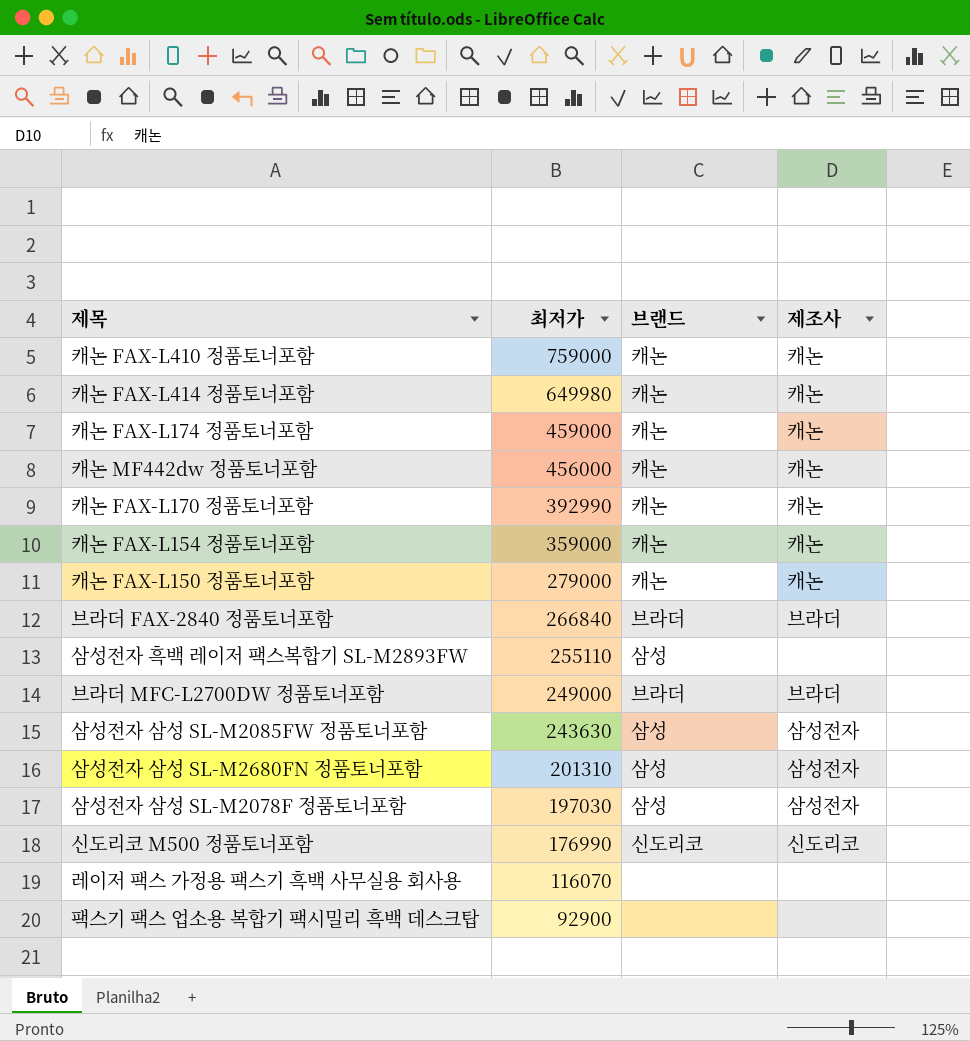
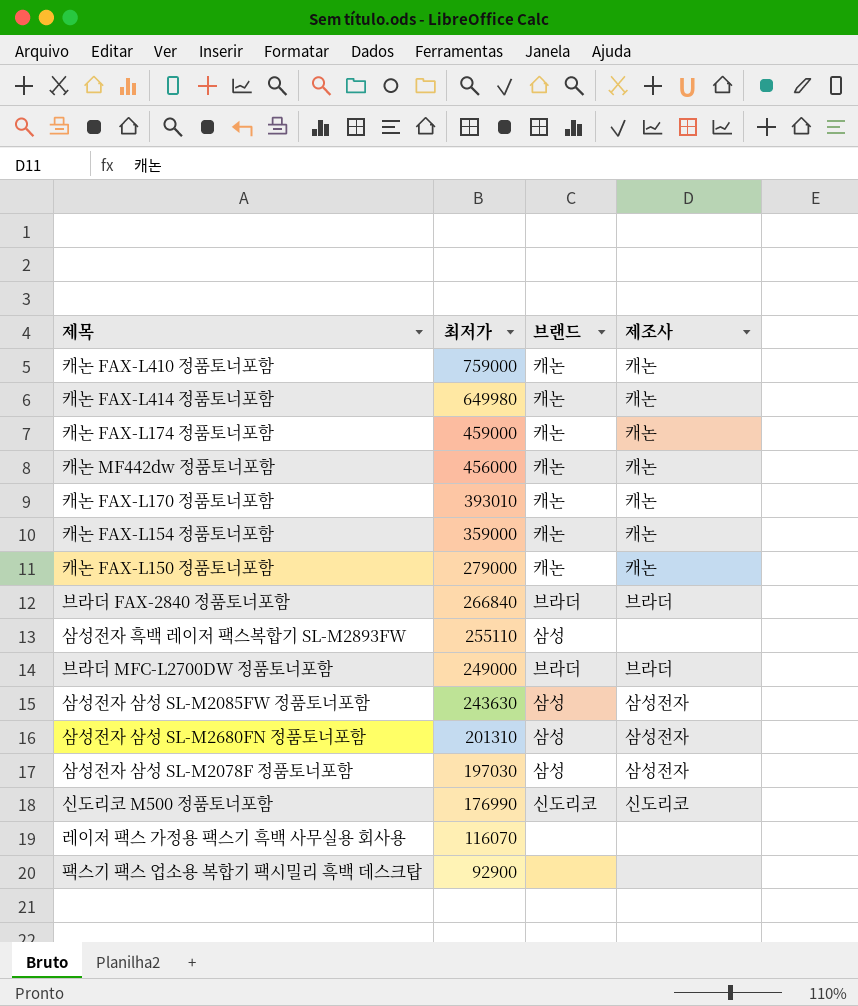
캐논 FAX-L170 정품토너포함 | 최저가: 392990 -> 393010

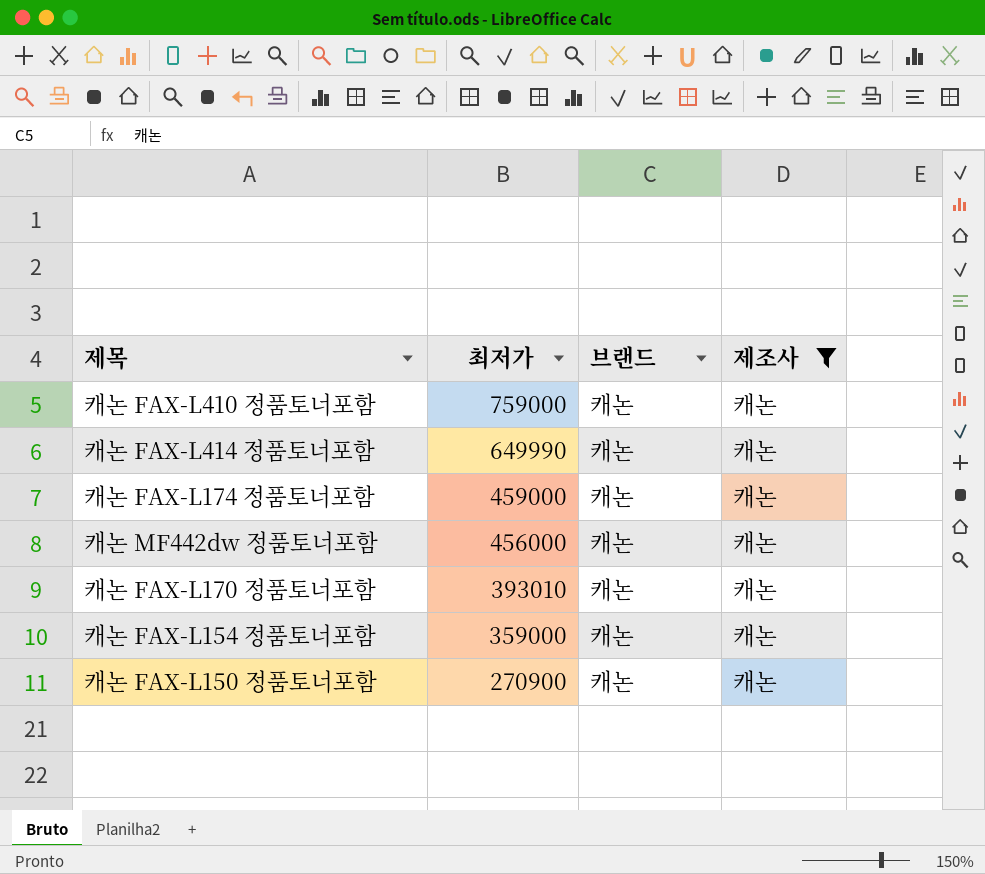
filter: none -> 제조사 = 캐논
캐논 FAX-L414 정품토너포함 | 최저가: 649980 -> 649990
캐논 FAX-L150 정품토너포함 | 최저가: 279000 -> 270900

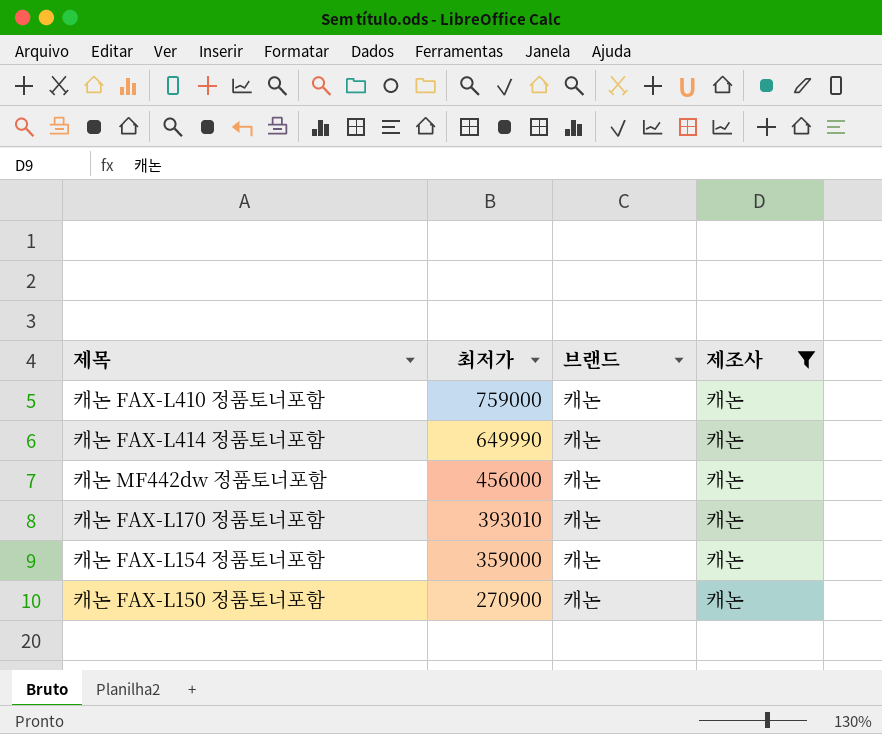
row 캐논 FAX-L174 정품토너포함: 459000 | 캐논 | 캐논 -> none

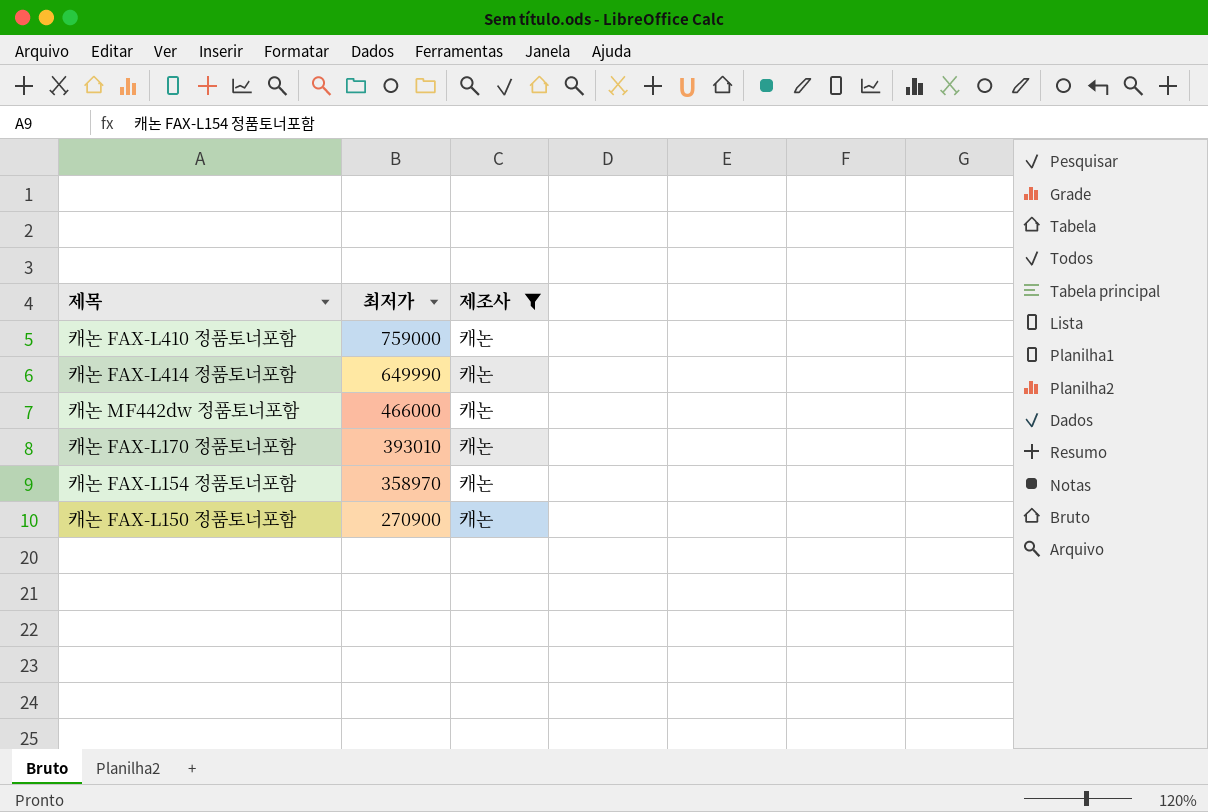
column 브랜드 | position: 3 -> none
캐논 MF442dw 정품토너포함 | 최저가: 456000 -> 466000
캐논 FAX-L154 정품토너포함 | 최저가: 359000 -> 358970

